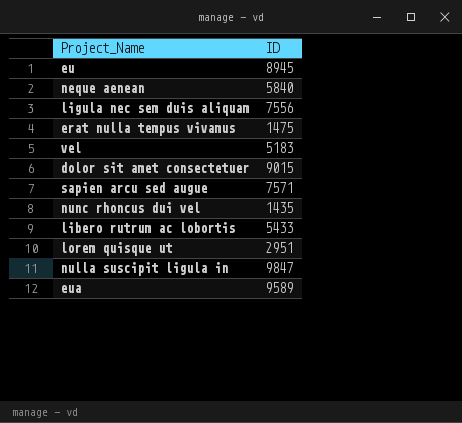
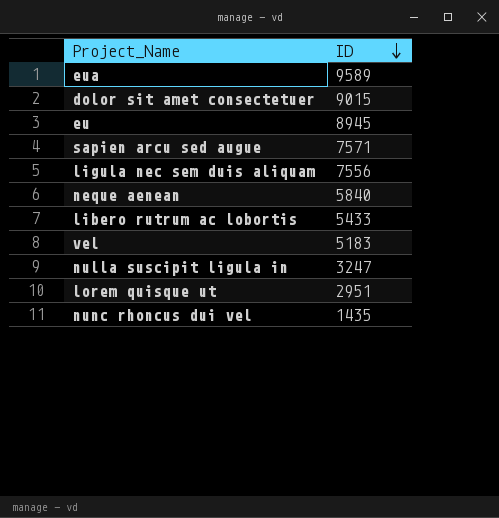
row order: none -> ID descending
row erat nulla tempus vivamus: 1475 -> none
nulla suscipit ligula in | ID: 9847 -> 3247

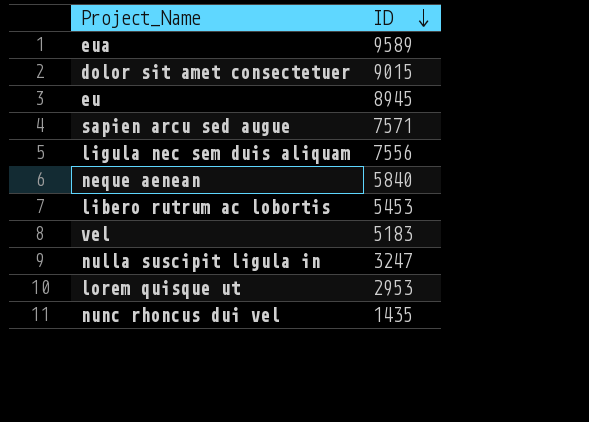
libero rutrum ac lobortis | ID: 5433 -> 5453
lorem quisque ut | ID: 2951 -> 2953

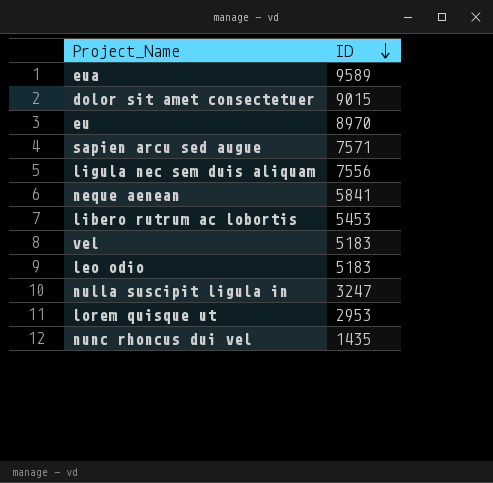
eu | ID: 8945 -> 8970
neque aenean | ID: 5840 -> 5841
row leo odio: none -> 5183

